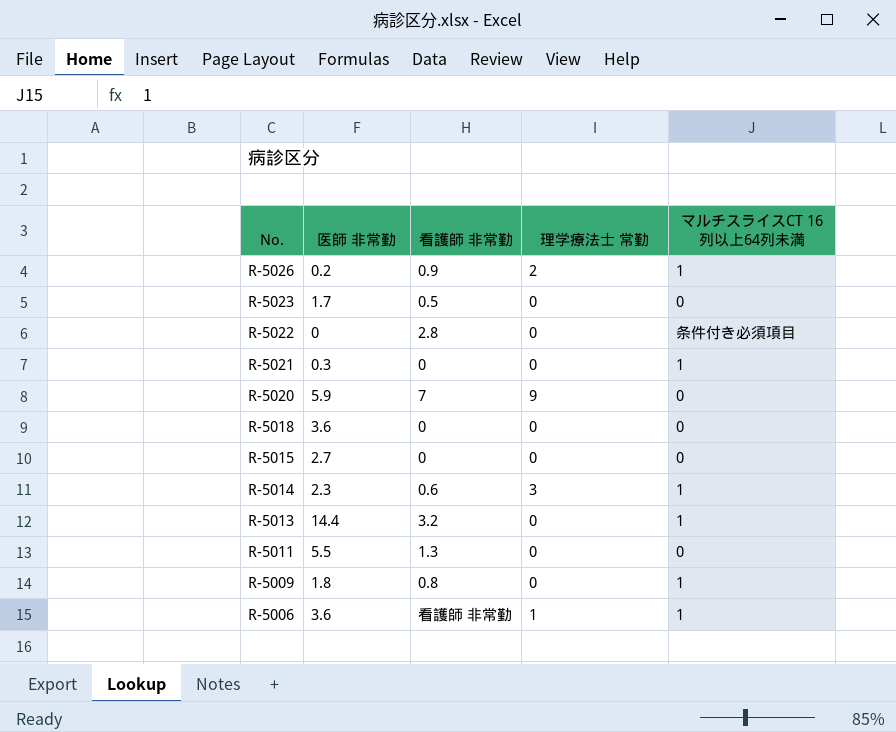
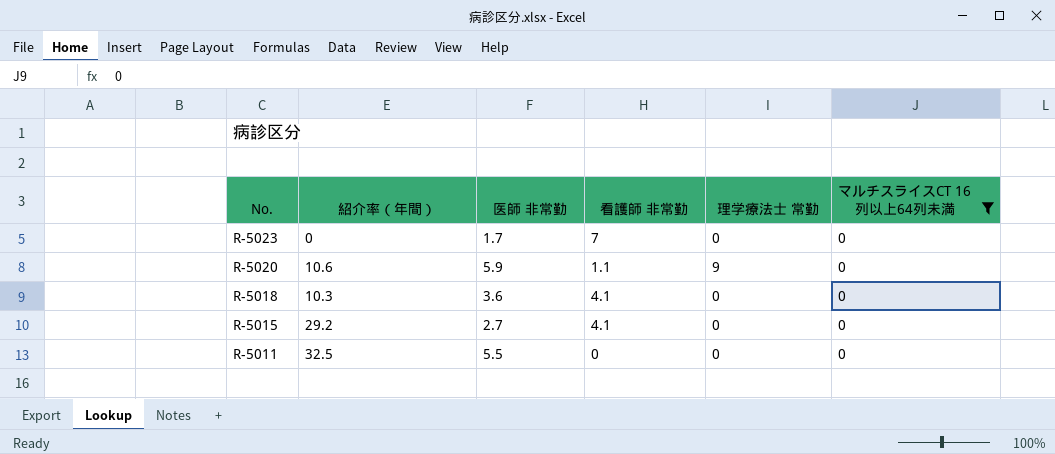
filter: none -> マルチスライスCT 16列以上64列未満 = 0
column 紹介率（年間） | position: none -> 2
R-5023 | 看護師 非常勤: 0.5 -> 7
R-5020 | 看護師 非常勤: 7 -> 1.1
R-5018 | 看護師 非常勤: 0 -> 4.1
R-5015 | 看護師 非常勤: 0 -> 4.1
R-5011 | 看護師 非常勤: 1.3 -> 0

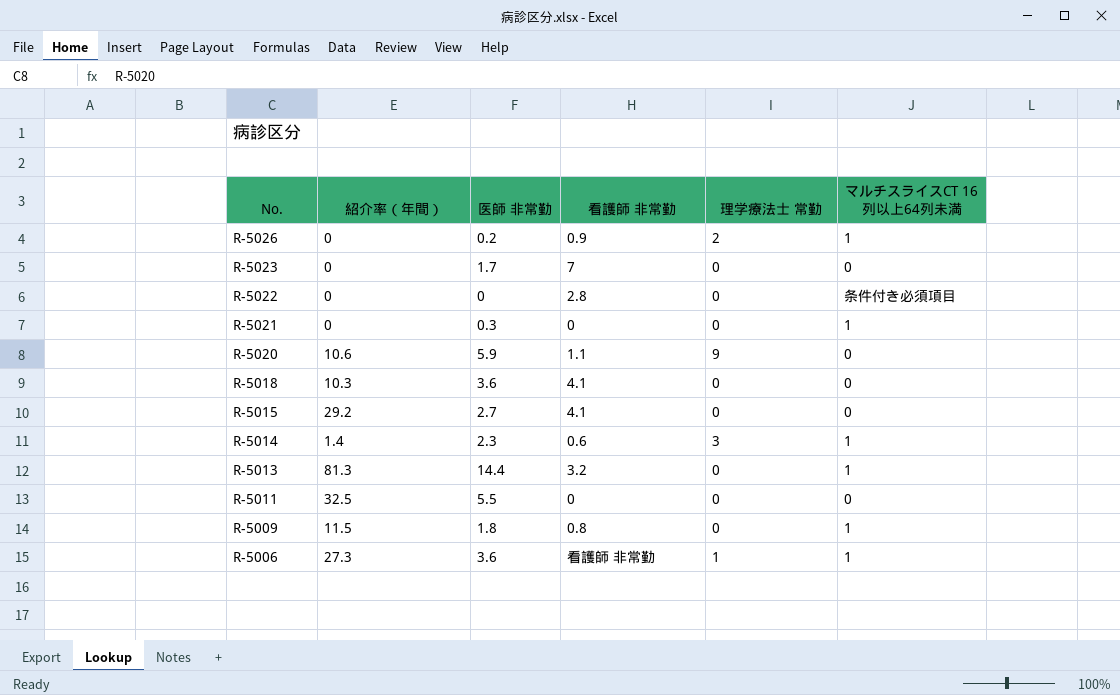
filter: マルチスライスCT 16列以上64列未満 = 0 -> none

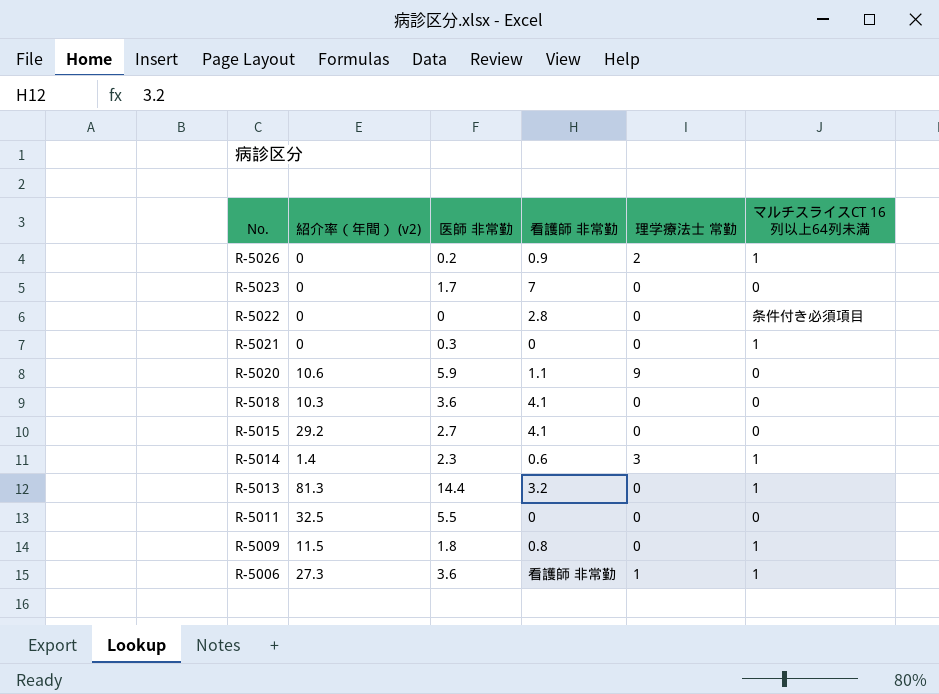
column name: 紹介率（年間） -> 紹介率（年間） (v2)

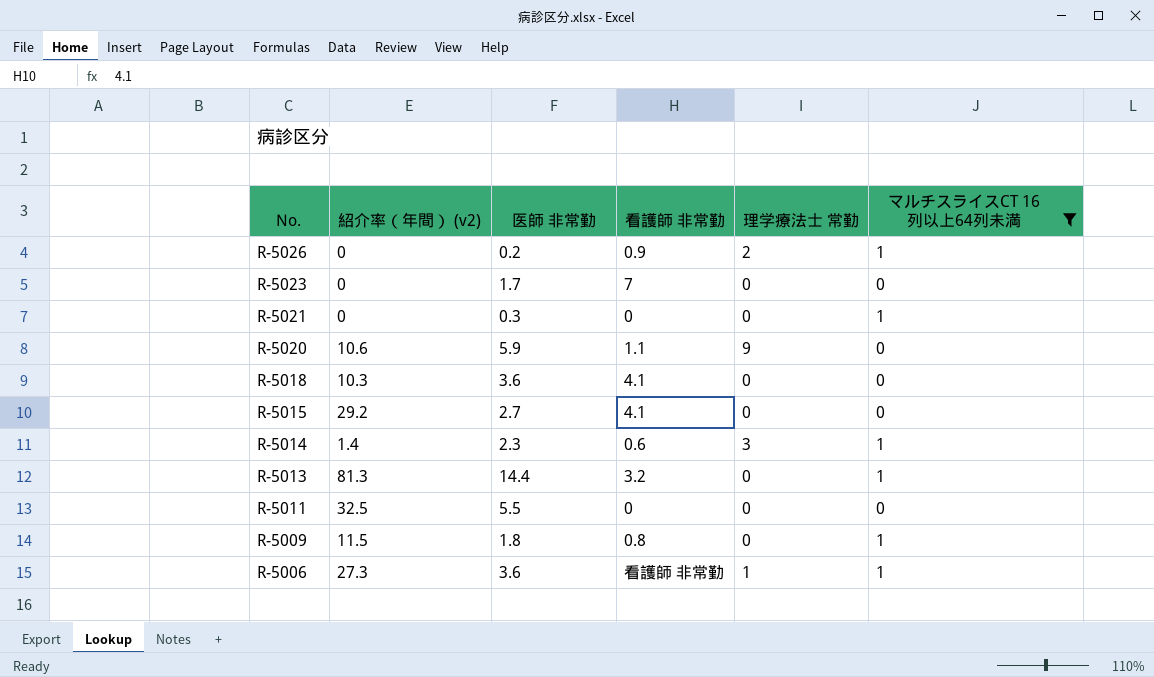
filter: none -> マルチスライスCT 16列以上64列未満 != 条件付き必須項目

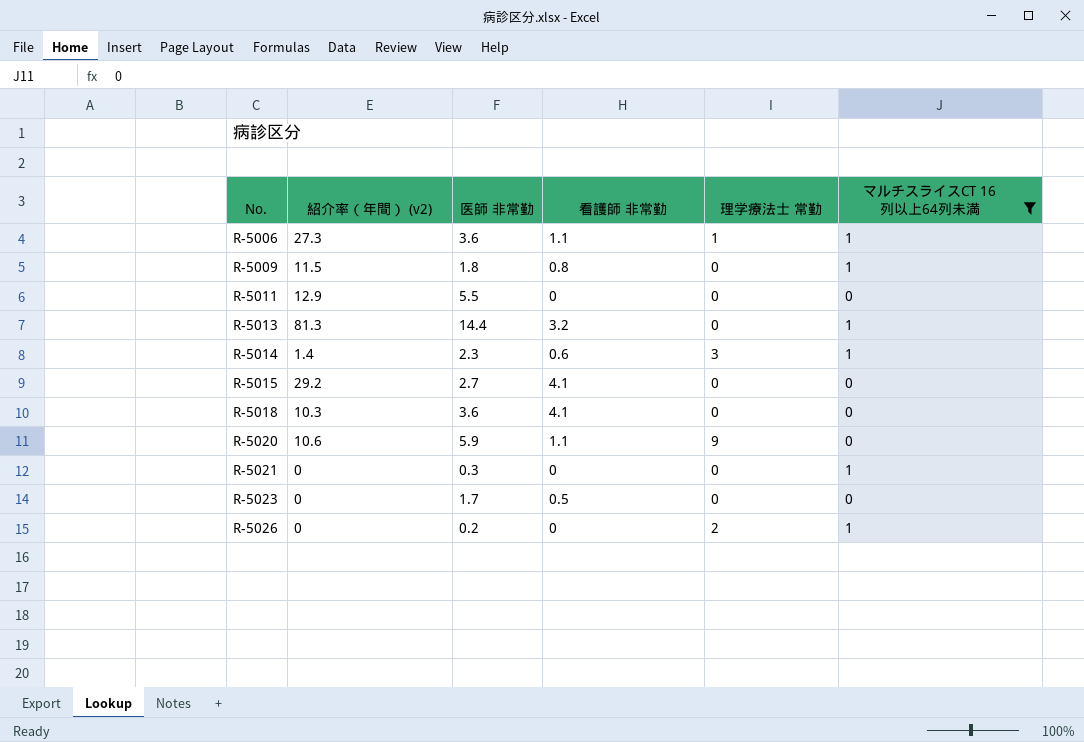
row order: No. descending -> No. ascending
R-5006 | 看護師 非常勤: 看護師 非常勤 -> 1.1
R-5011 | 紹介率（年間） (v2): 32.5 -> 12.9
R-5023 | 看護師 非常勤: 7 -> 0.5
R-5026 | 看護師 非常勤: 0.9 -> 0

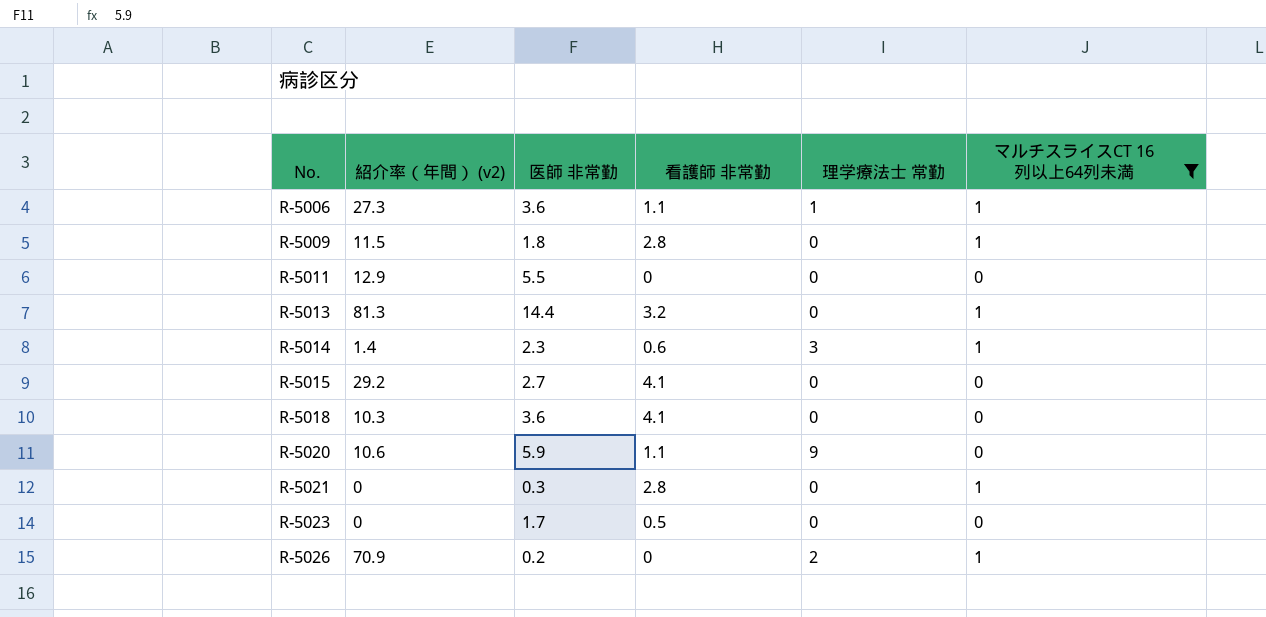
R-5009 | 看護師 非常勤: 0.8 -> 2.8
R-5021 | 看護師 非常勤: 0 -> 2.8
R-5026 | 紹介率（年間） (v2): 0 -> 70.9

